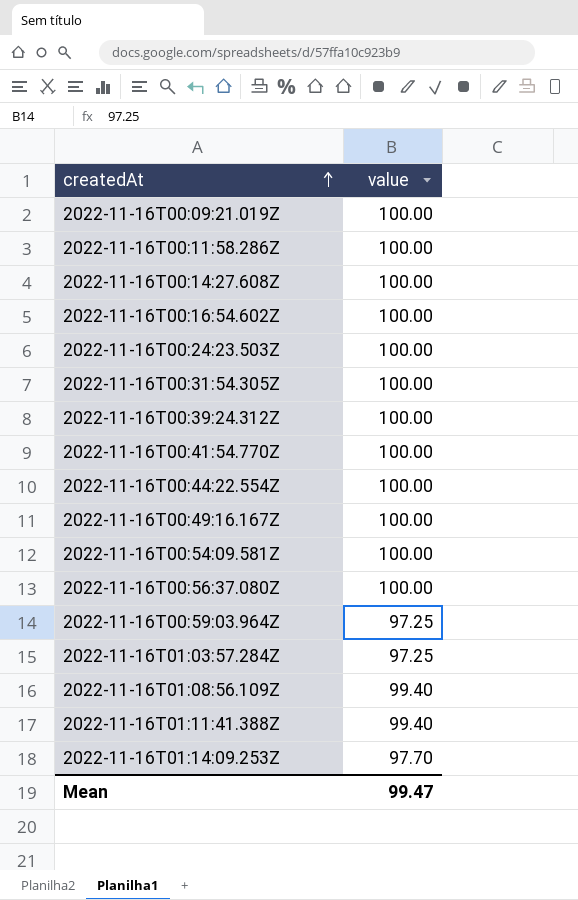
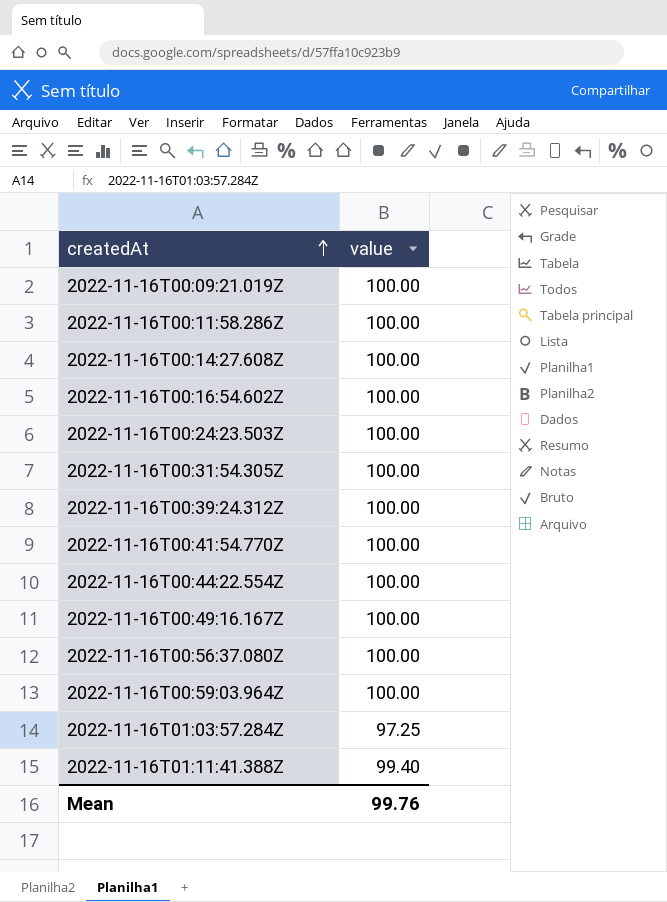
row 2022-11-16T00:54:09.581Z: 100.00 -> none
row 2022-11-16T01:08:56.109Z: 99.40 -> none
row 2022-11-16T01:14:09.253Z: 97.70 -> none
2022-11-16T00:59:03.964Z | value: 97.25 -> 100.00
Mean | value: 99.47 -> 99.76

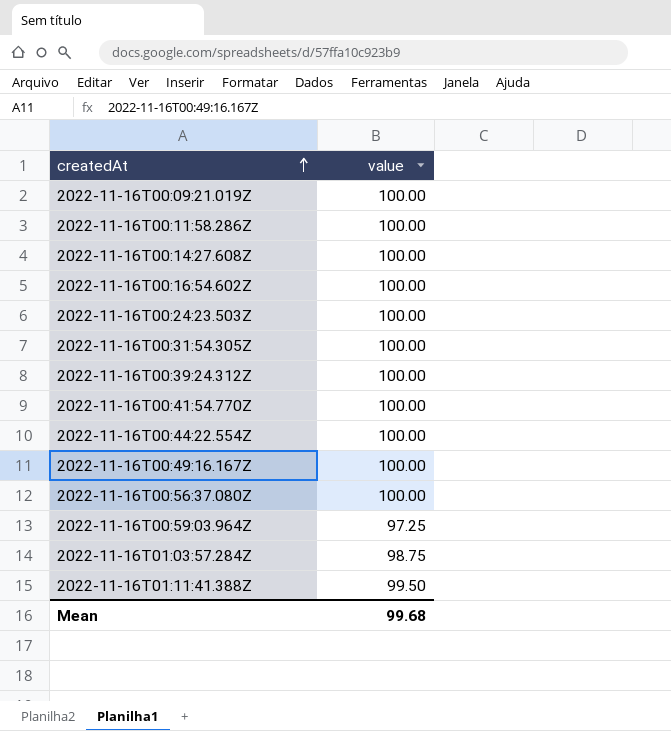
2022-11-16T00:59:03.964Z | value: 100.00 -> 97.25
2022-11-16T01:03:57.284Z | value: 97.25 -> 98.75
2022-11-16T01:11:41.388Z | value: 99.40 -> 99.50
Mean | value: 99.76 -> 99.68

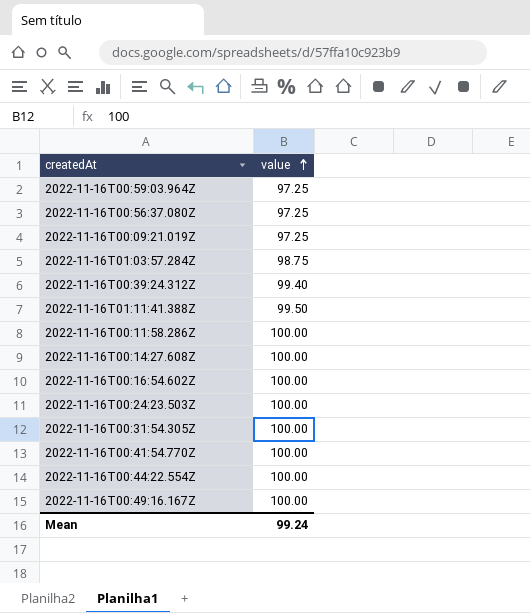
row order: createdAt ascending -> value ascending
2022-11-16T00:56:37.080Z | value: 100.00 -> 97.25
2022-11-16T00:09:21.019Z | value: 100.00 -> 97.25
2022-11-16T00:39:24.312Z | value: 100.00 -> 99.40
Mean | value: 99.68 -> 99.24

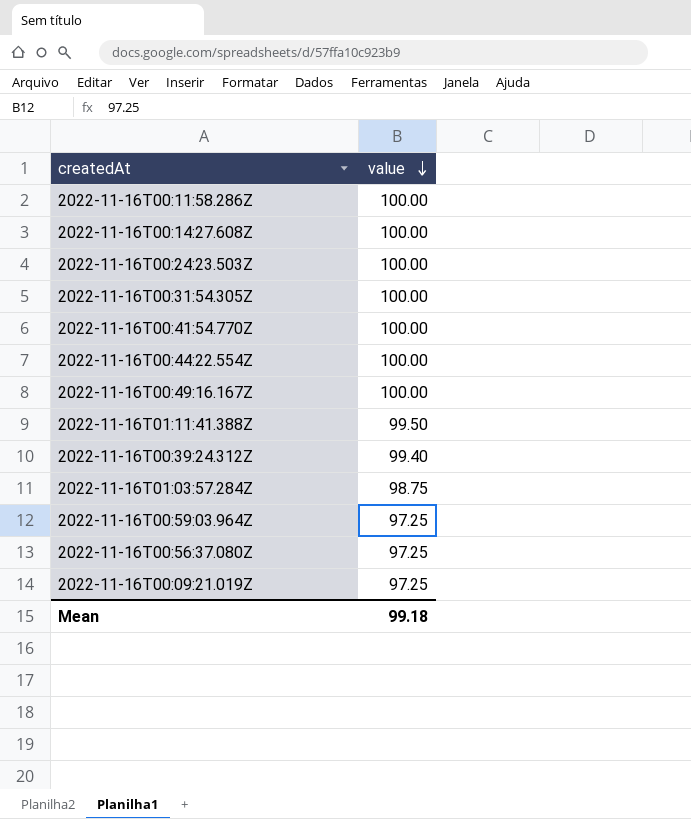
row order: value ascending -> value descending
row 2022-11-16T00:16:54.602Z: 100.00 -> none
Mean | value: 99.24 -> 99.18

